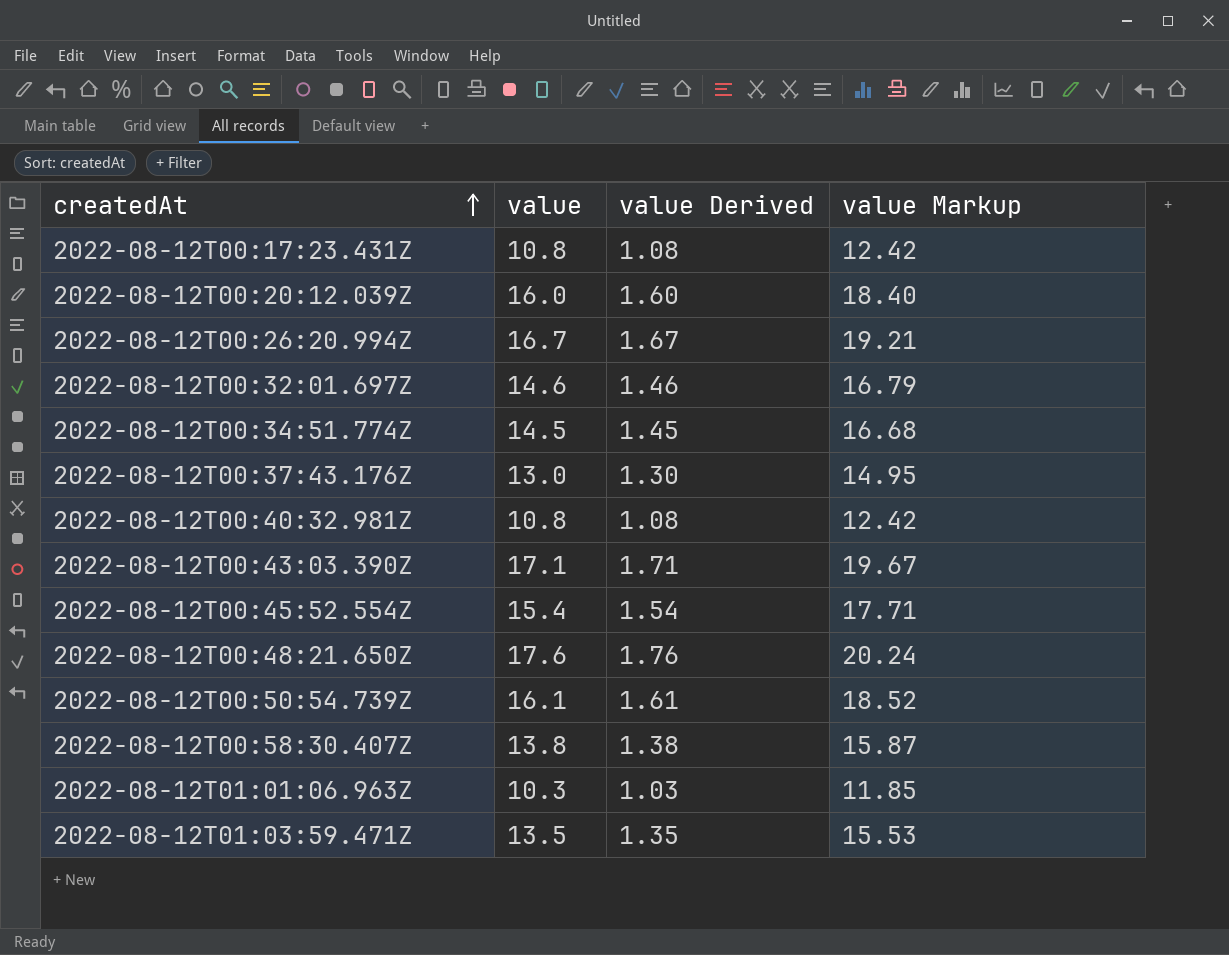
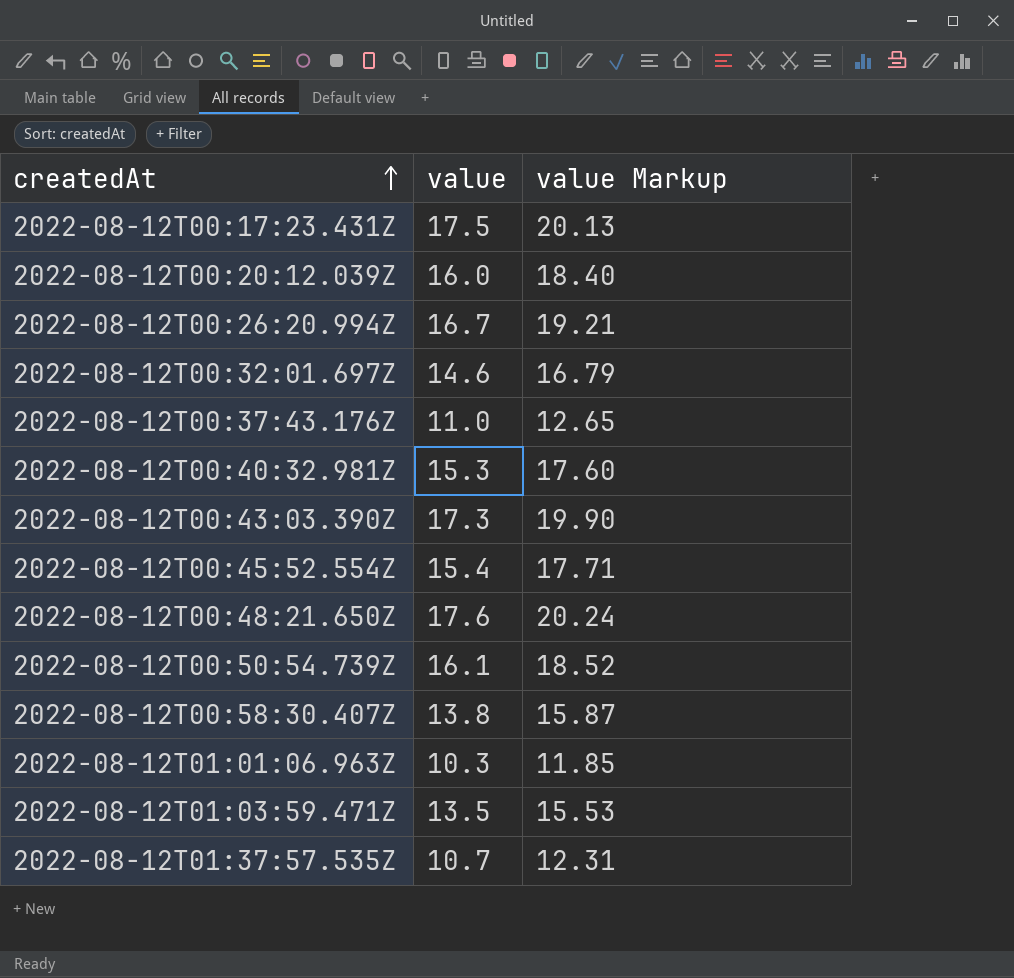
column value Derived | formula: [value] * 0.1 -> none
row 2022-08-12T00:34:51.774Z: 14.5 | 1.45 | 16.68 -> none
2022-08-12T00:17:23.431Z | value: 10.8 -> 17.5
2022-08-12T00:17:23.431Z | value Markup: 12.42 -> 20.13
2022-08-12T00:37:43.176Z | value: 13.0 -> 11.0
2022-08-12T00:37:43.176Z | value Markup: 14.95 -> 12.65
2022-08-12T00:40:32.981Z | value: 10.8 -> 15.3
2022-08-12T00:40:32.981Z | value Markup: 12.42 -> 17.60
2022-08-12T00:43:03.390Z | value: 17.1 -> 17.3
2022-08-12T00:43:03.390Z | value Markup: 19.67 -> 19.90
row 2022-08-12T01:37:57.535Z: none -> 10.7 | 12.31

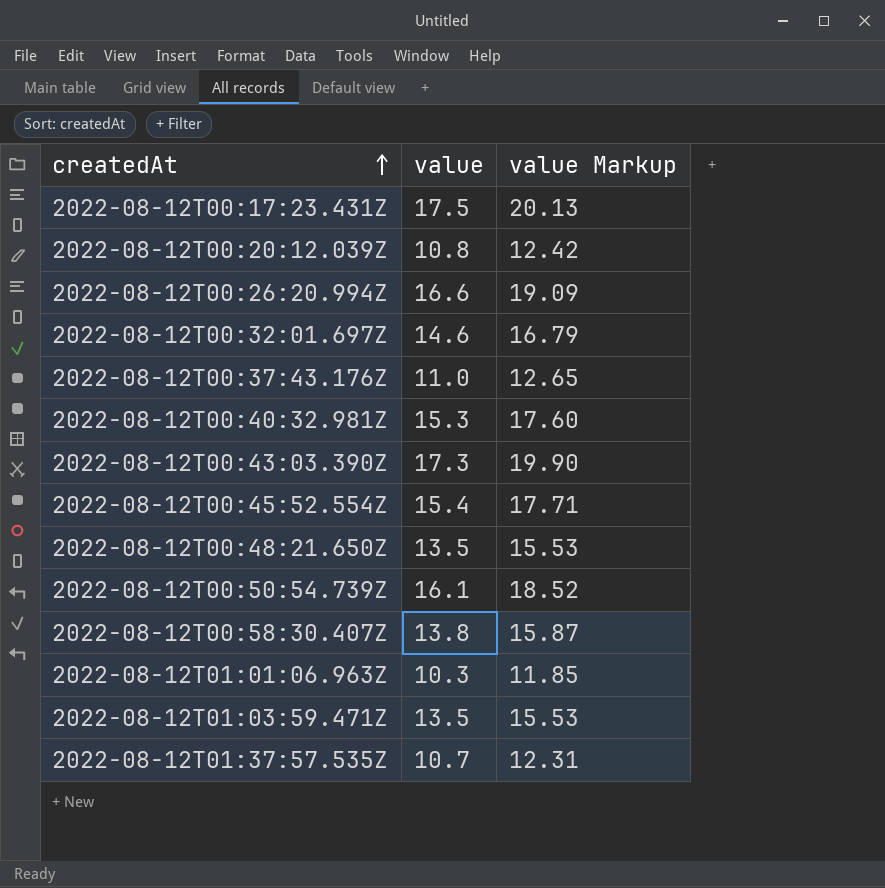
2022-08-12T00:20:12.039Z | value: 16.0 -> 10.8
2022-08-12T00:20:12.039Z | value Markup: 18.40 -> 12.42
2022-08-12T00:26:20.994Z | value: 16.7 -> 16.6
2022-08-12T00:26:20.994Z | value Markup: 19.21 -> 19.09
2022-08-12T00:48:21.650Z | value: 17.6 -> 13.5
2022-08-12T00:48:21.650Z | value Markup: 20.24 -> 15.53

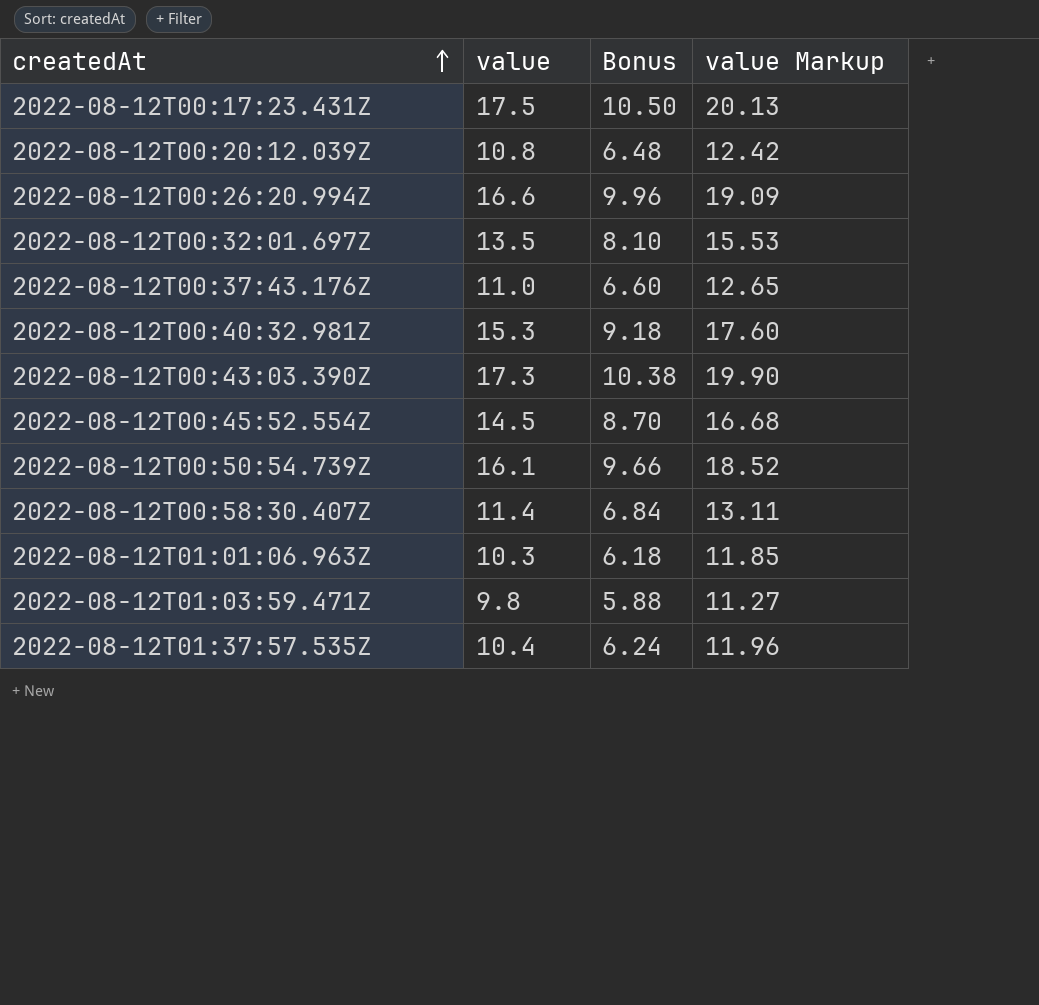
column Bonus | formula: none -> [value] * 0.6
row 2022-08-12T00:48:21.650Z: 13.5 | 15.53 -> none
2022-08-12T00:32:01.697Z | value: 14.6 -> 13.5
2022-08-12T00:32:01.697Z | value Markup: 16.79 -> 15.53
2022-08-12T00:45:52.554Z | value: 15.4 -> 14.5
2022-08-12T00:45:52.554Z | value Markup: 17.71 -> 16.68
2022-08-12T00:58:30.407Z | value: 13.8 -> 11.4
2022-08-12T00:58:30.407Z | value Markup: 15.87 -> 13.11
2022-08-12T01:03:59.471Z | value: 13.5 -> 9.8
2022-08-12T01:03:59.471Z | value Markup: 15.53 -> 11.27
2022-08-12T01:37:57.535Z | value: 10.7 -> 10.4
2022-08-12T01:37:57.535Z | value Markup: 12.31 -> 11.96

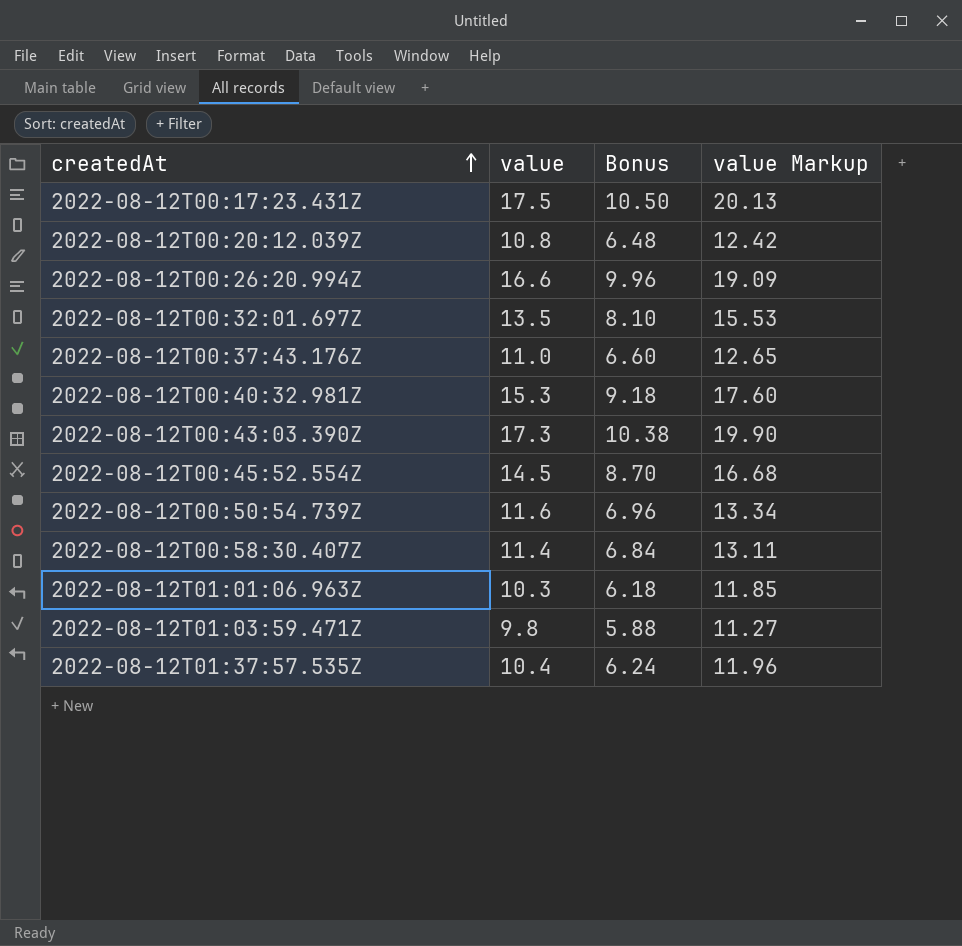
2022-08-12T00:50:54.739Z | value: 16.1 -> 11.6
2022-08-12T00:50:54.739Z | Bonus: 9.66 -> 6.96
2022-08-12T00:50:54.739Z | value Markup: 18.52 -> 13.34

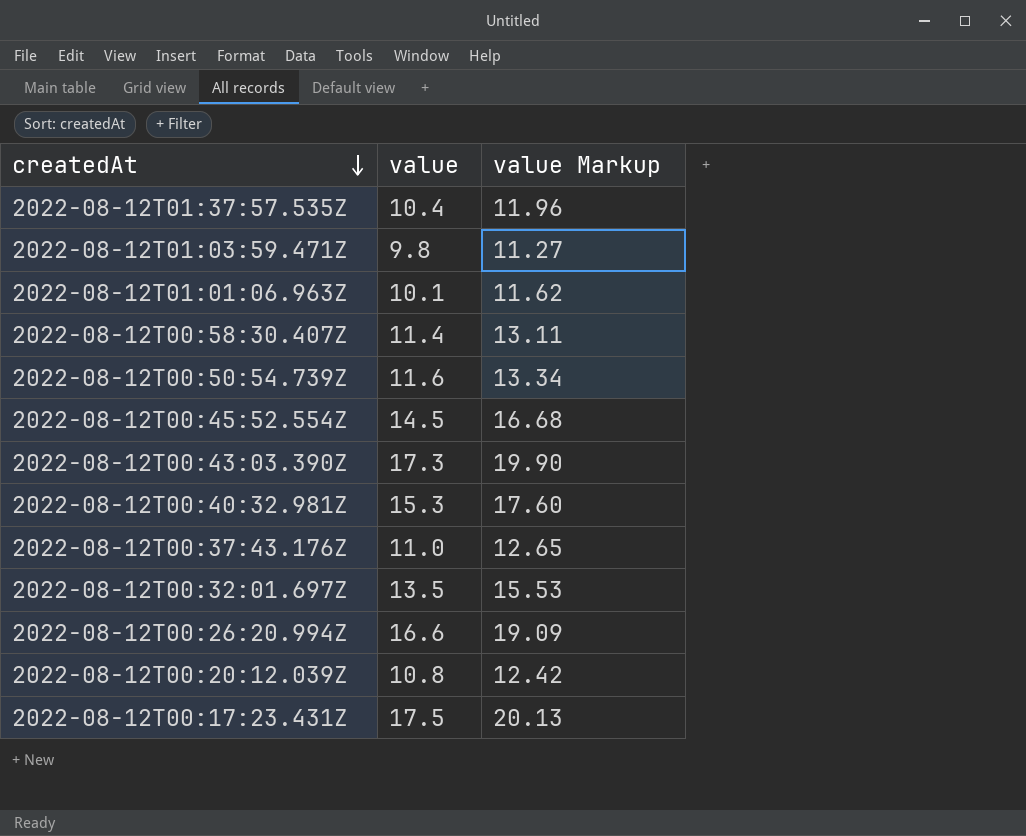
row order: createdAt ascending -> createdAt descending
column Bonus | formula: [value] * 0.6 -> none
2022-08-12T01:01:06.963Z | value: 10.3 -> 10.1
2022-08-12T01:01:06.963Z | value Markup: 11.85 -> 11.62

